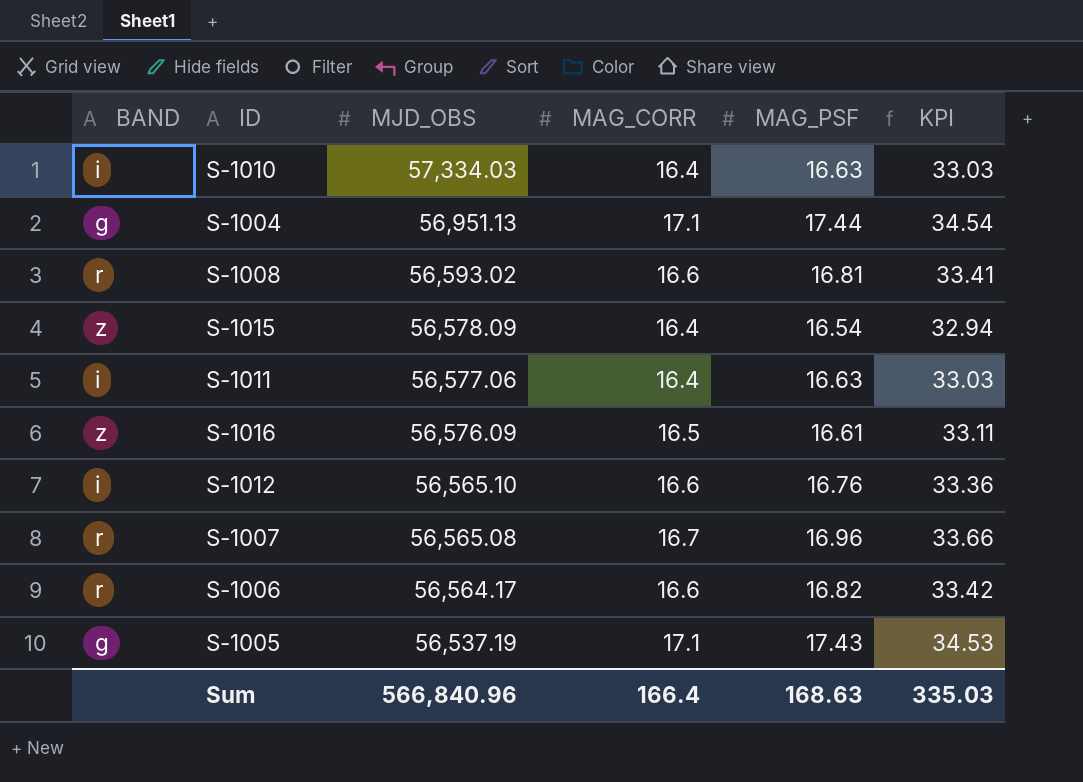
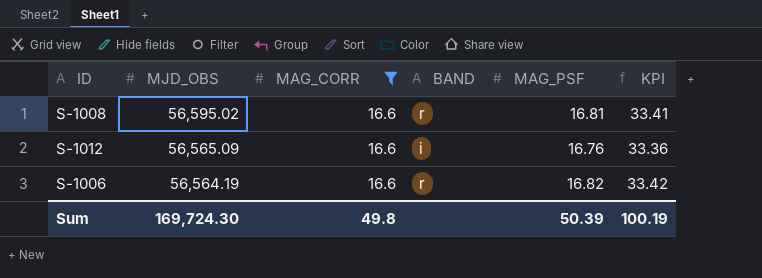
filter: none -> MAG_CORR = 16.6
column BAND | position: 1 -> 4
S-1008 | MJD_OBS: 56,593.02 -> 56,595.02
S-1012 | MJD_OBS: 56,565.10 -> 56,565.09
S-1006 | MJD_OBS: 56,564.17 -> 56,564.19
Sum | MJD_OBS: 566,840.96 -> 169,724.30
Sum | MAG_CORR: 166.4 -> 49.8
Sum | MAG_PSF: 168.63 -> 50.39
Sum | KPI: 335.03 -> 100.19

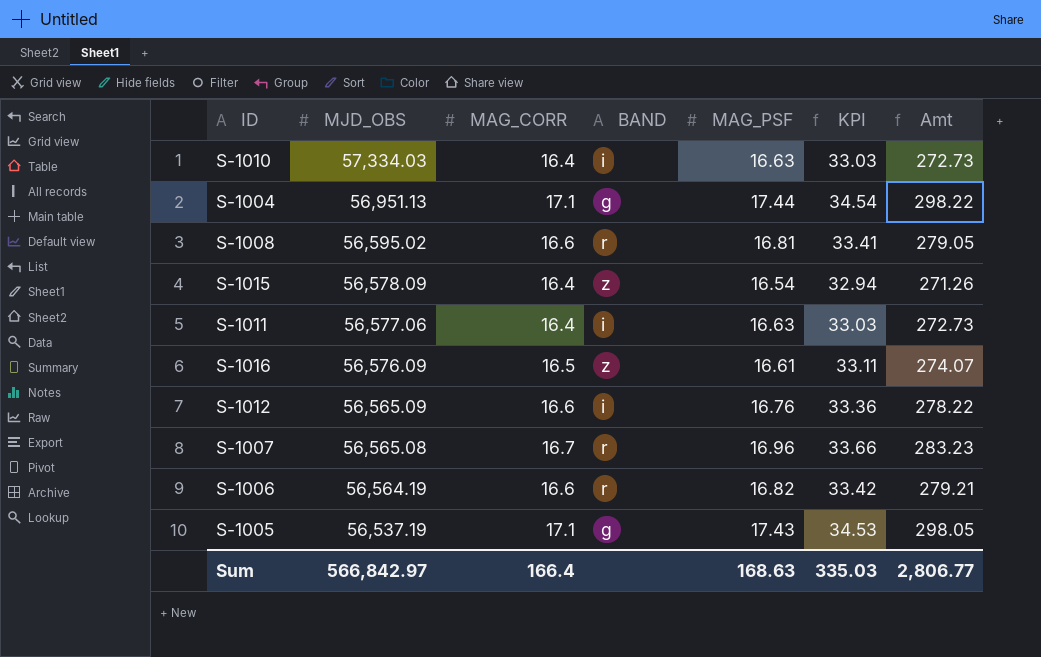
filter: MAG_CORR = 16.6 -> none
column Amt | formula: none -> [MAG_CORR] * [MAG_PSF]
Sum | MJD_OBS: 169,724.30 -> 566,842.97
Sum | MAG_CORR: 49.8 -> 166.4
Sum | MAG_PSF: 50.39 -> 168.63
Sum | KPI: 100.19 -> 335.03

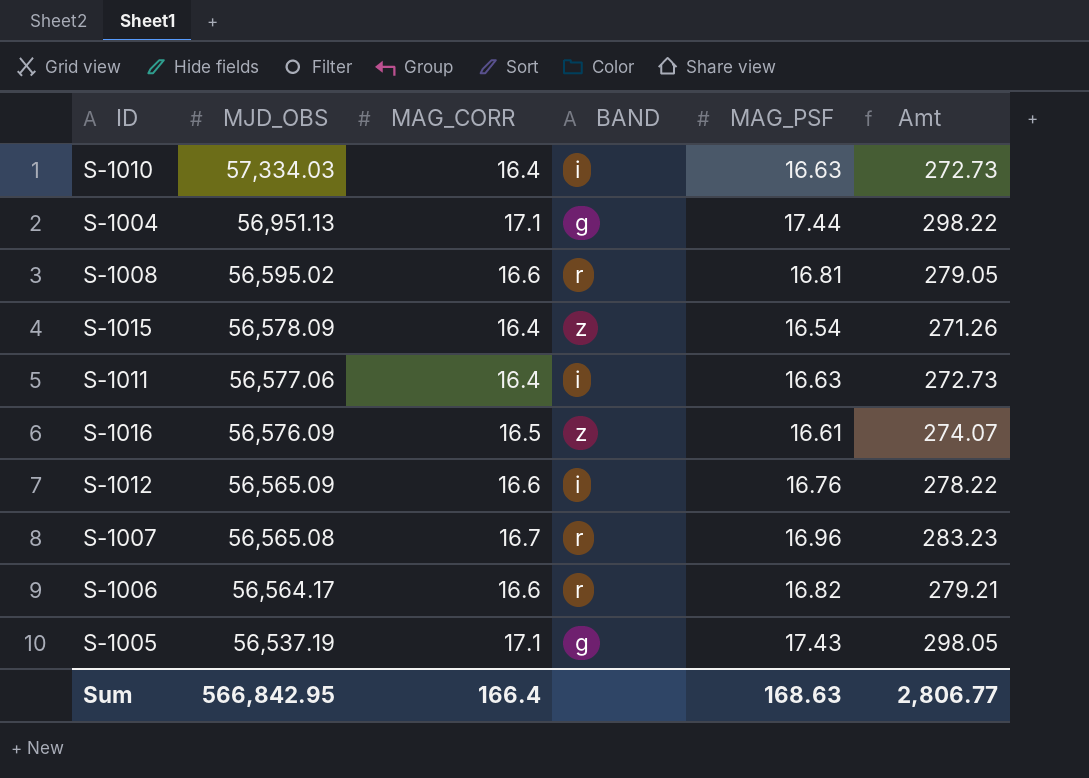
column KPI | formula: [MAG_CORR] + [MAG_PSF] -> none
S-1006 | MJD_OBS: 56,564.19 -> 56,564.17
Sum | MJD_OBS: 566,842.97 -> 566,842.95

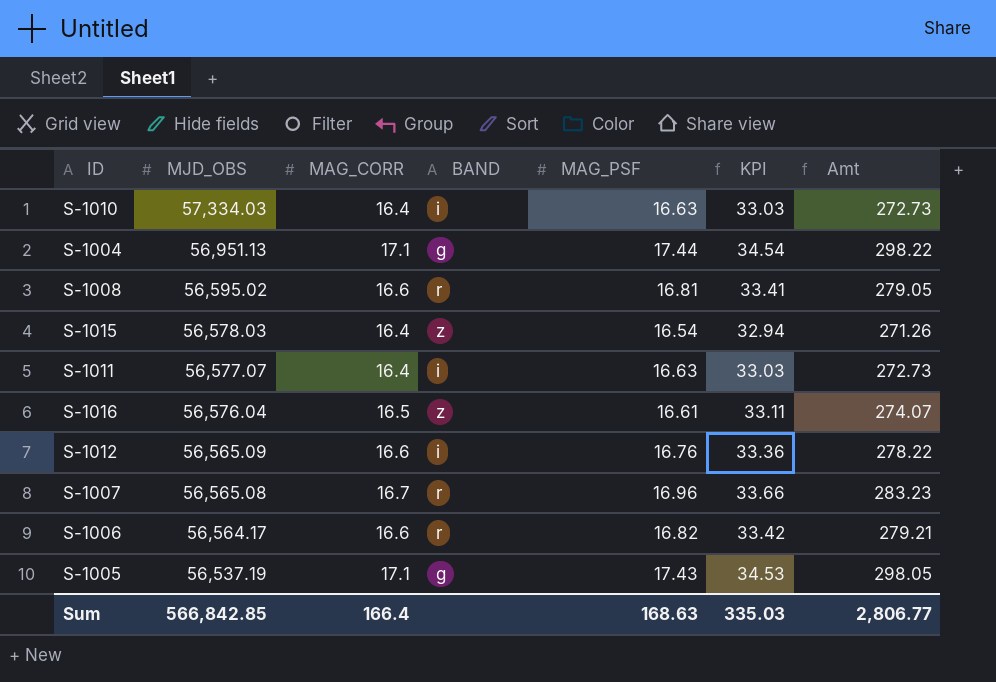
column KPI | formula: none -> [MAG_CORR] + [MAG_PSF]
S-1015 | MJD_OBS: 56,578.09 -> 56,578.03
S-1011 | MJD_OBS: 56,577.06 -> 56,577.07
S-1016 | MJD_OBS: 56,576.09 -> 56,576.04
Sum | MJD_OBS: 566,842.95 -> 566,842.85

